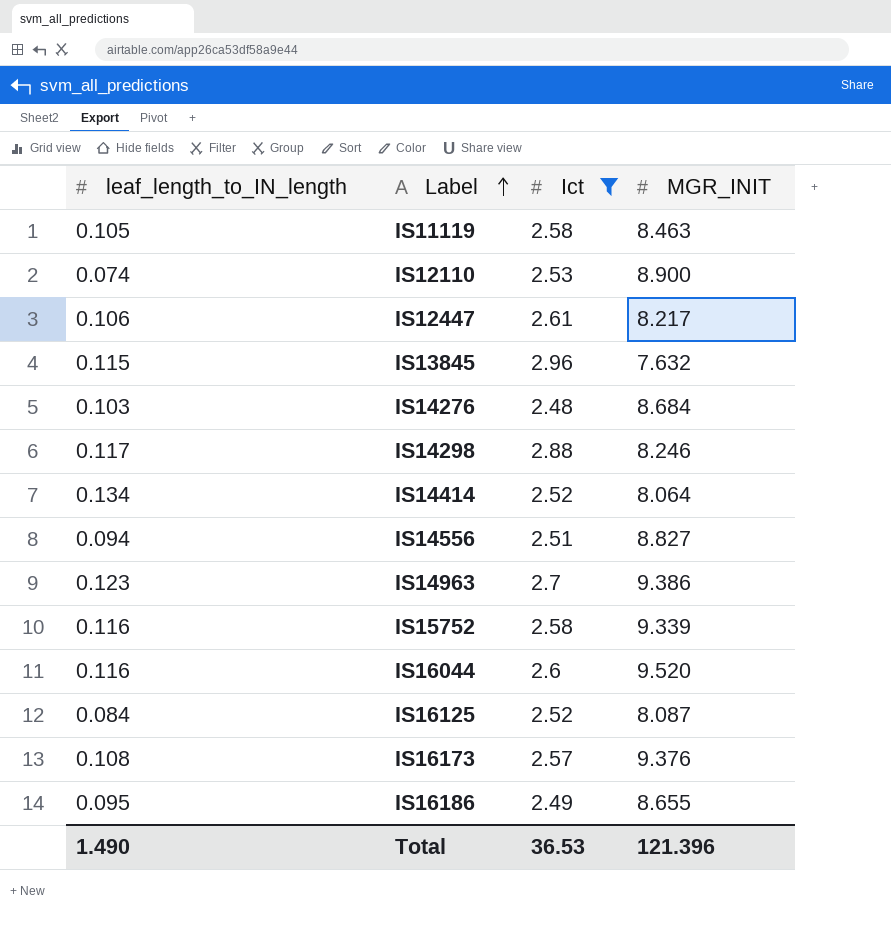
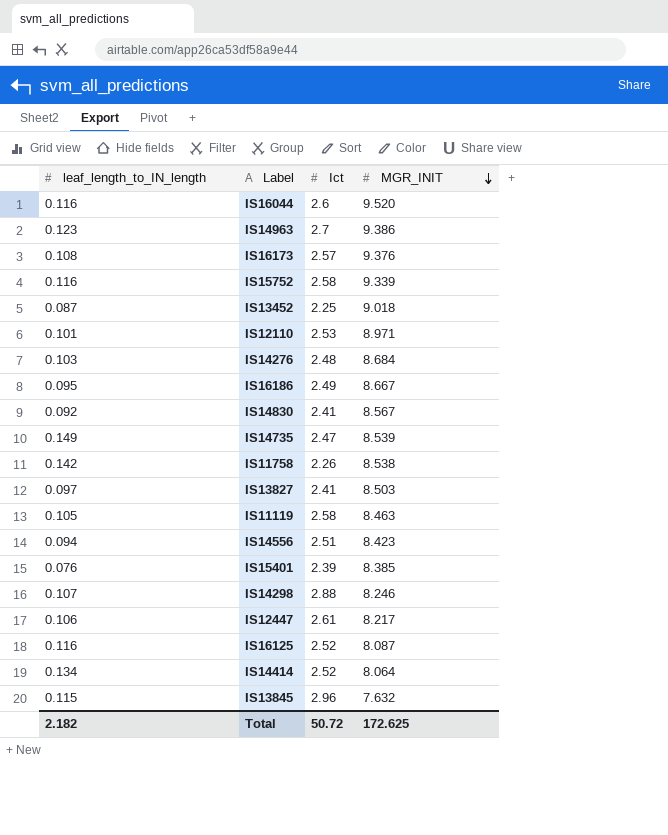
filter: Ict >= 2.48 -> none
row order: Label ascending -> MGR_INIT descending
IS12110 | leaf_length_to_IN_length: 0.074 -> 0.101
IS12110 | MGR_INIT: 8.900 -> 8.971
IS16186 | MGR_INIT: 8.655 -> 8.667
IS14556 | MGR_INIT: 8.827 -> 8.423
IS14298 | leaf_length_to_IN_length: 0.117 -> 0.107
IS16125 | leaf_length_to_IN_length: 0.084 -> 0.116
Total | leaf_length_to_IN_length: 1.490 -> 2.182
Total | Ict: 36.53 -> 50.72
Total | MGR_INIT: 121.396 -> 172.625

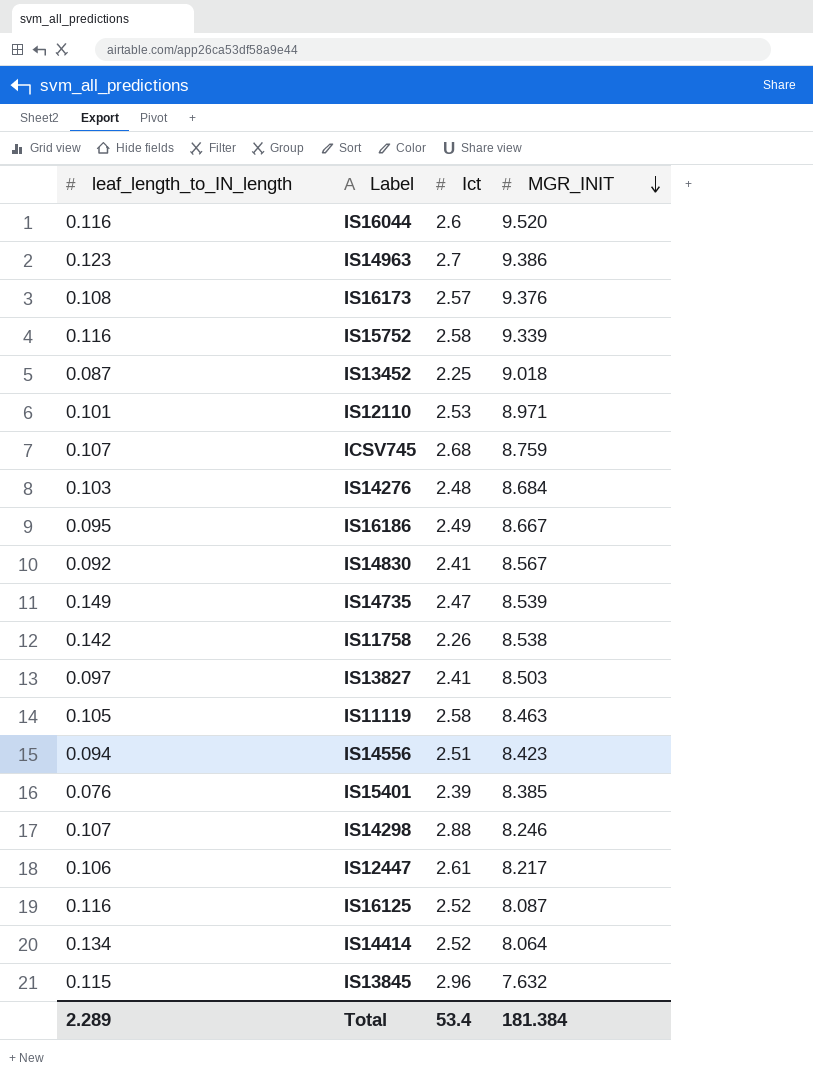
row ICSV745: none -> 0.107 | 2.68 | 8.759
Total | leaf_length_to_IN_length: 2.182 -> 2.289
Total | Ict: 50.72 -> 53.4
Total | MGR_INIT: 172.625 -> 181.384

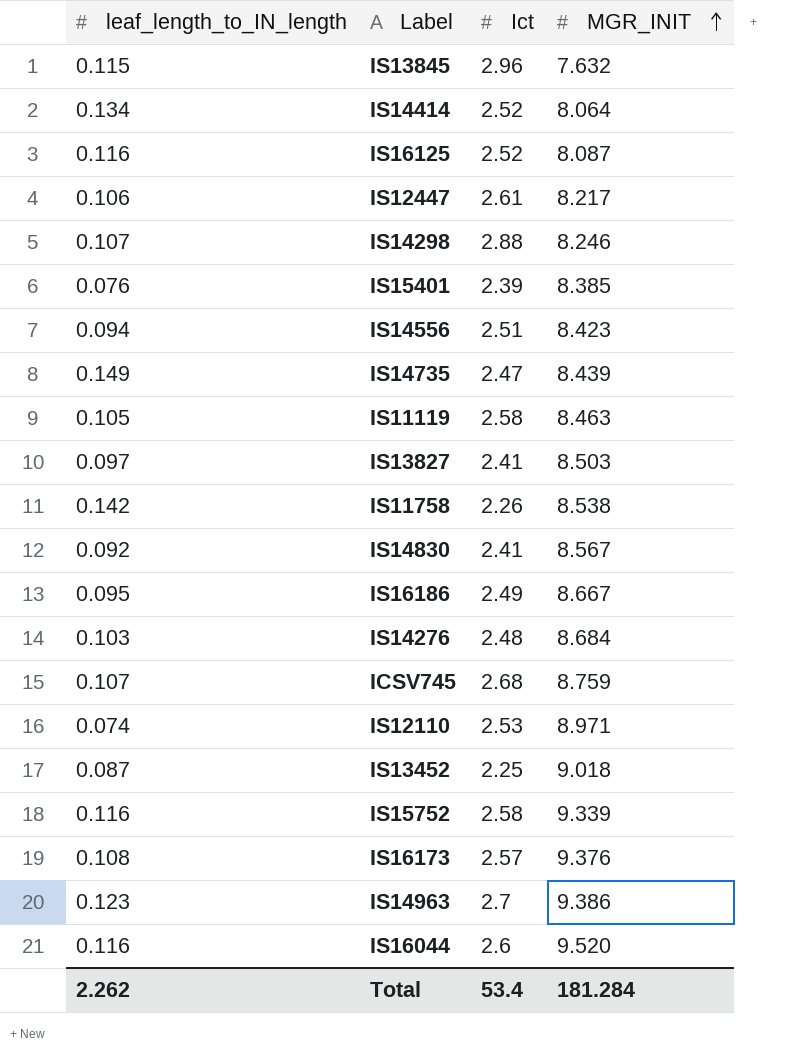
row order: MGR_INIT descending -> MGR_INIT ascending
IS14735 | MGR_INIT: 8.539 -> 8.439
IS12110 | leaf_length_to_IN_length: 0.101 -> 0.074
Total | leaf_length_to_IN_length: 2.289 -> 2.262
Total | MGR_INIT: 181.384 -> 181.284

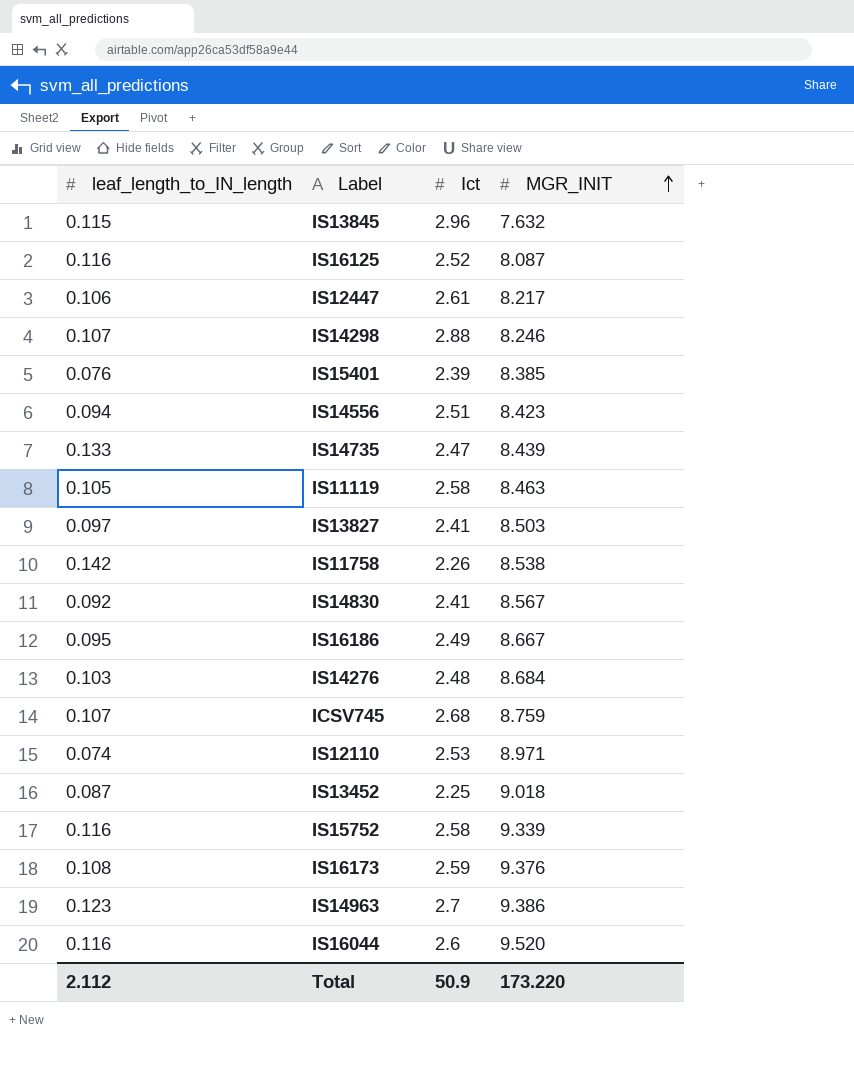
row IS14414: 0.134 | 2.52 | 8.064 -> none
IS14735 | leaf_length_to_IN_length: 0.149 -> 0.133
IS16173 | Ict: 2.57 -> 2.59
Total | leaf_length_to_IN_length: 2.262 -> 2.112
Total | Ict: 53.4 -> 50.9
Total | MGR_INIT: 181.284 -> 173.220

